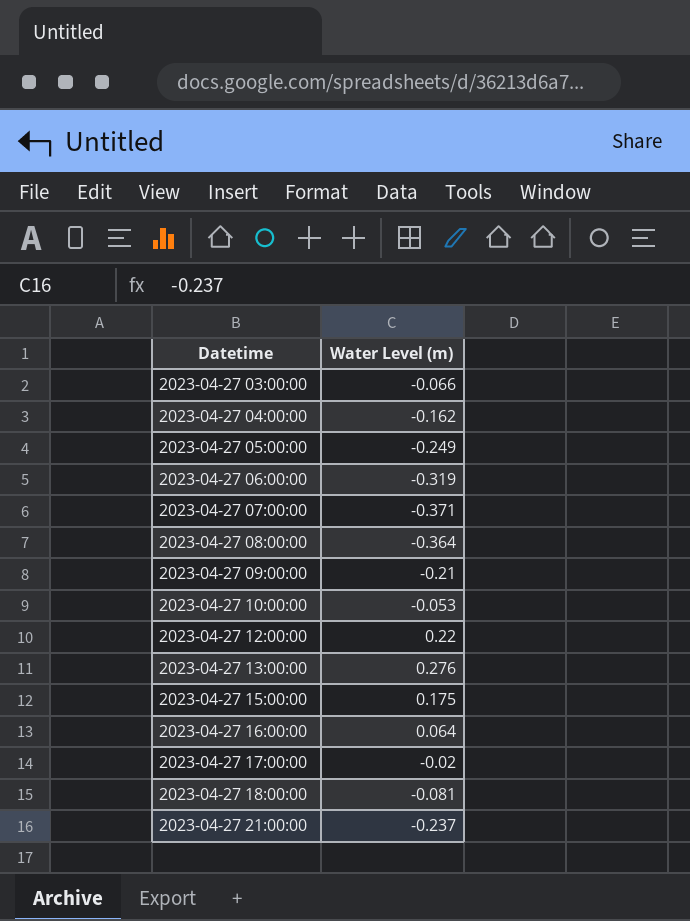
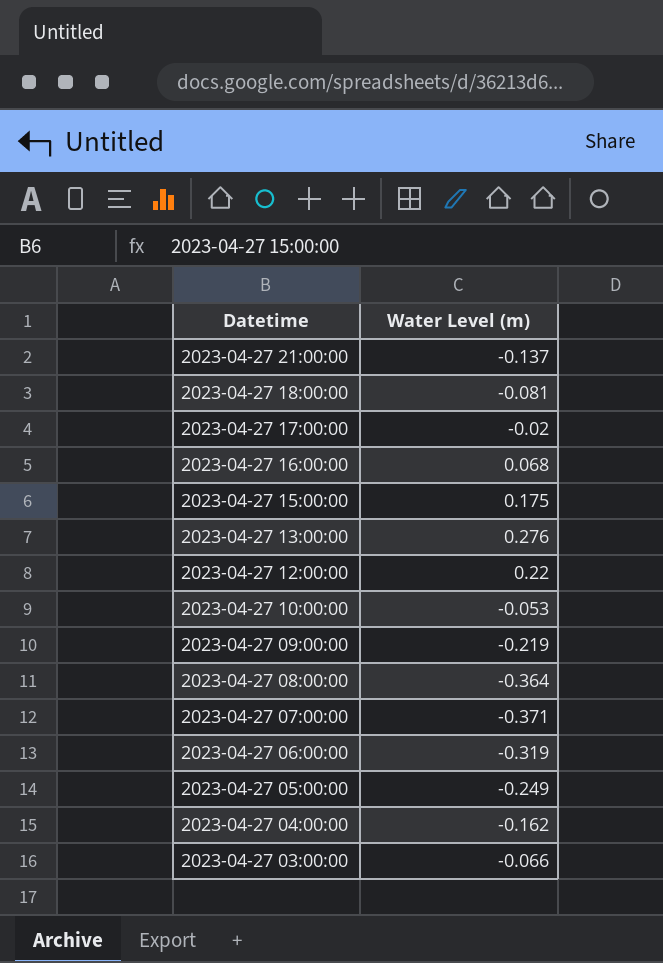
row order: Datetime ascending -> Datetime descending
2023-04-27 21:00:00 | Water Level (m): -0.237 -> -0.137
2023-04-27 16:00:00 | Water Level (m): 0.064 -> 0.068
2023-04-27 09:00:00 | Water Level (m): -0.21 -> -0.219

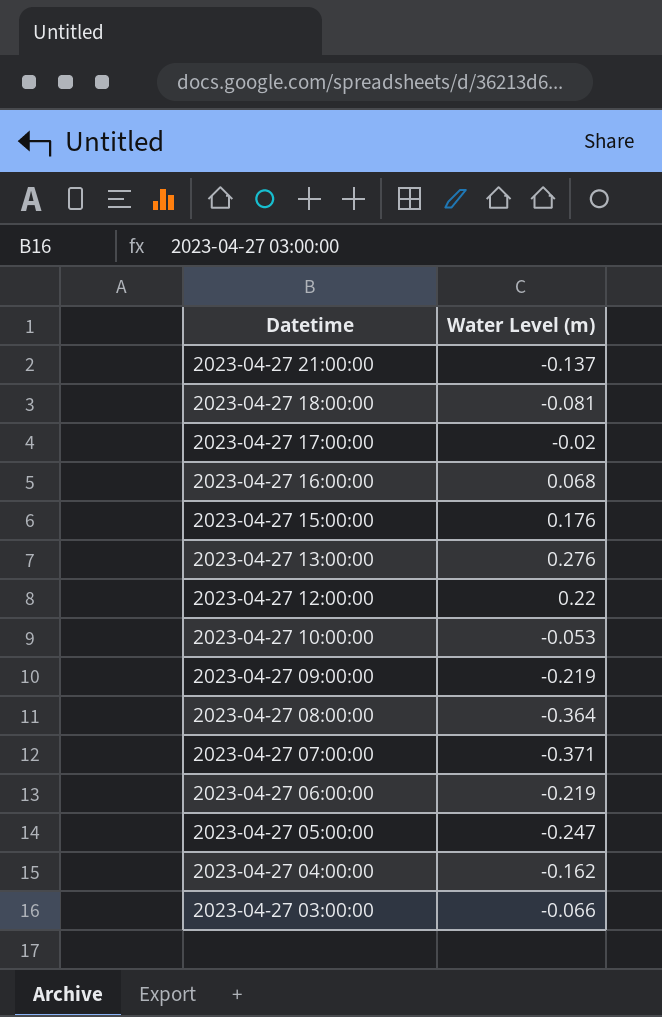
2023-04-27 15:00:00 | Water Level (m): 0.175 -> 0.176
2023-04-27 06:00:00 | Water Level (m): -0.319 -> -0.219
2023-04-27 05:00:00 | Water Level (m): -0.249 -> -0.247

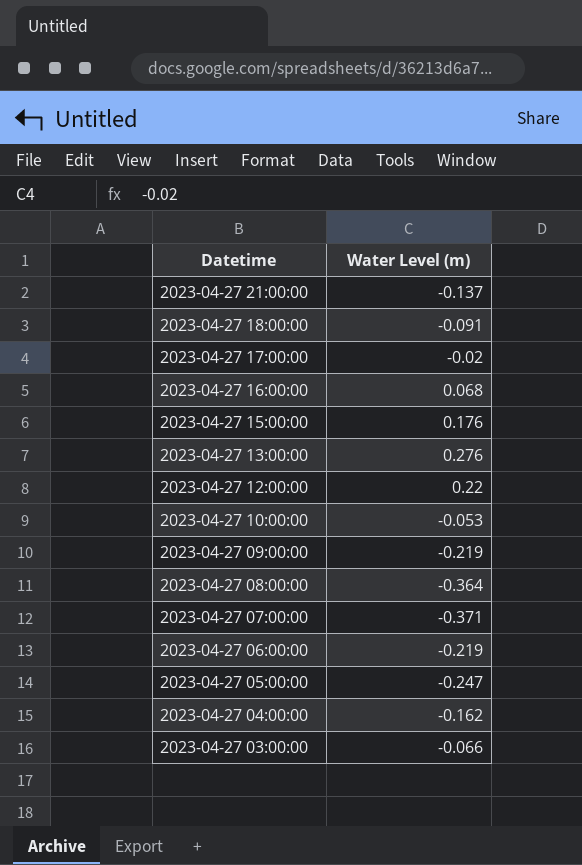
2023-04-27 18:00:00 | Water Level (m): -0.081 -> -0.091

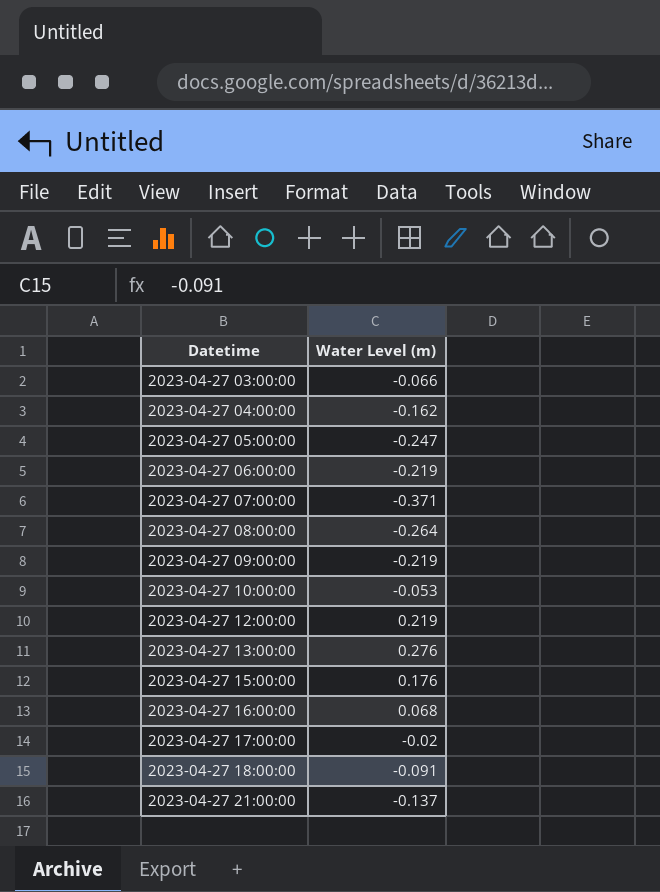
row order: Datetime descending -> Datetime ascending
2023-04-27 08:00:00 | Water Level (m): -0.364 -> -0.264
2023-04-27 12:00:00 | Water Level (m): 0.22 -> 0.219

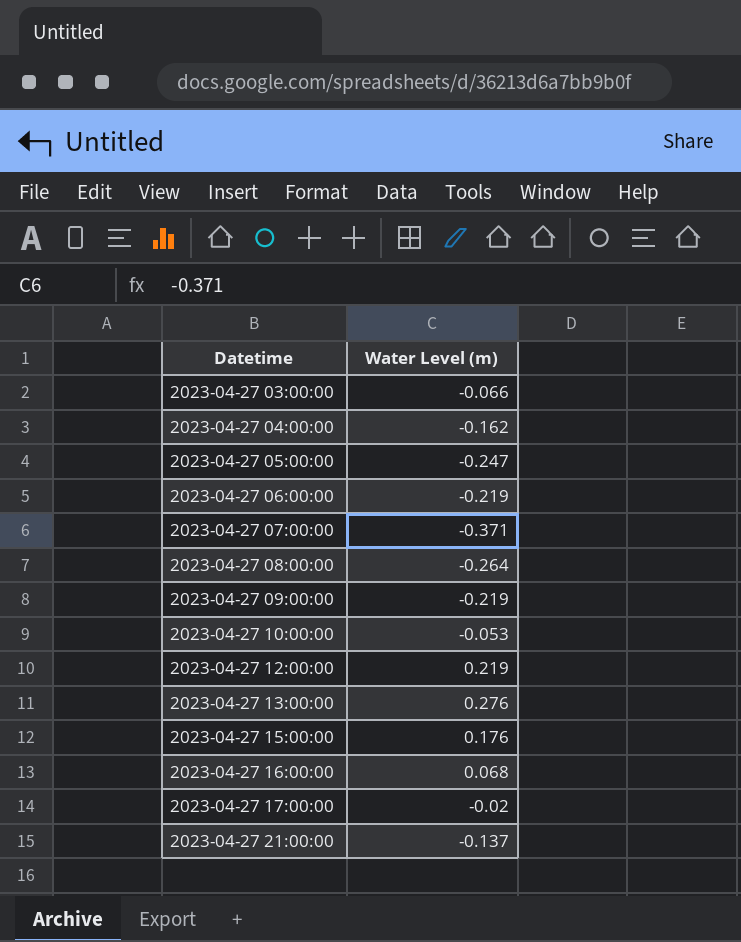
row 2023-04-27 18:00:00: -0.091 -> none

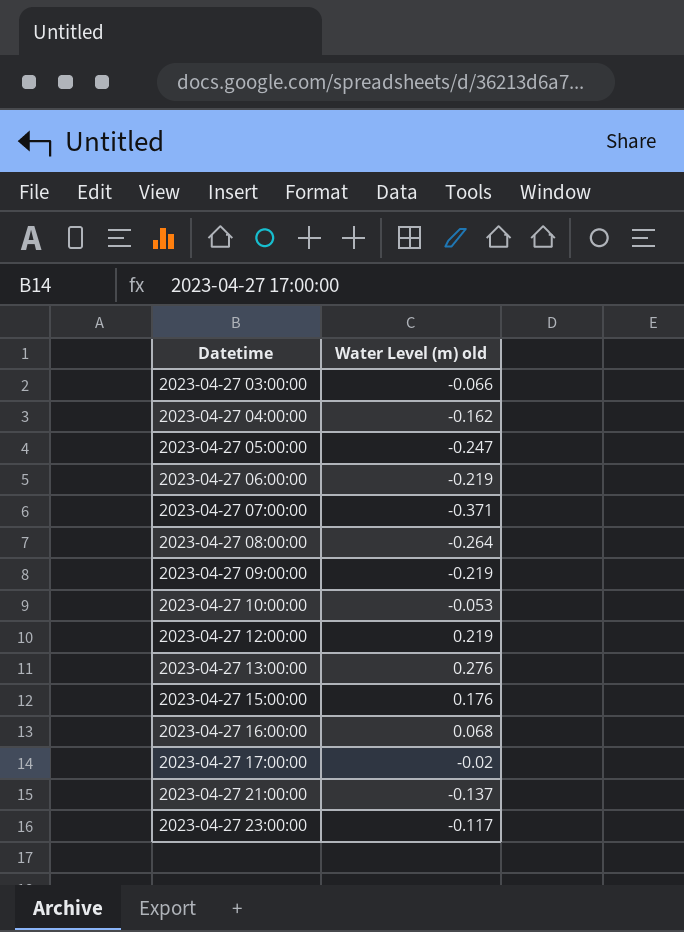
column name: Water Level (m) -> Water Level (m) old
row 2023-04-27 23:00:00: none -> -0.117

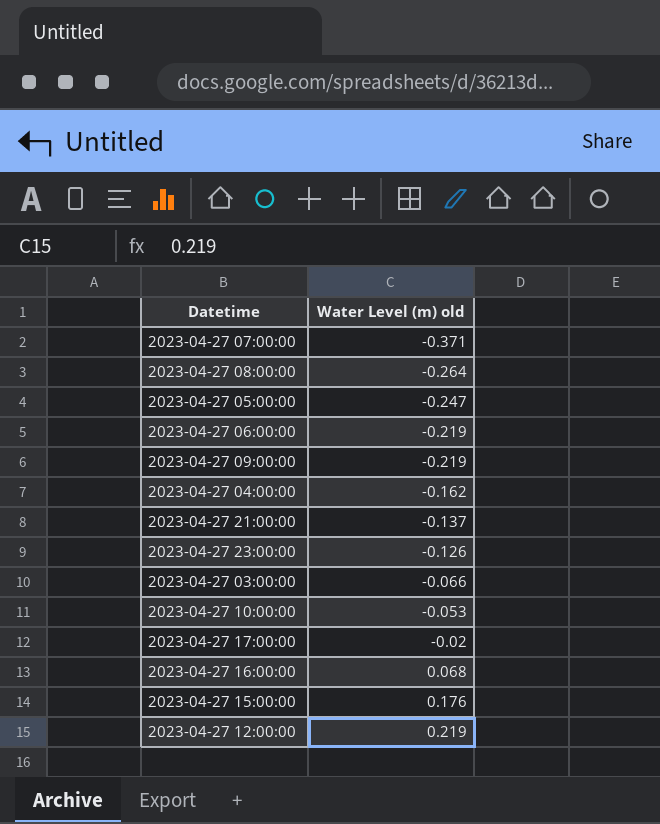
row order: Datetime ascending -> Water Level (m) old ascending
row 2023-04-27 13:00:00: 0.276 -> none
2023-04-27 23:00:00 | Water Level (m) old: -0.117 -> -0.126

